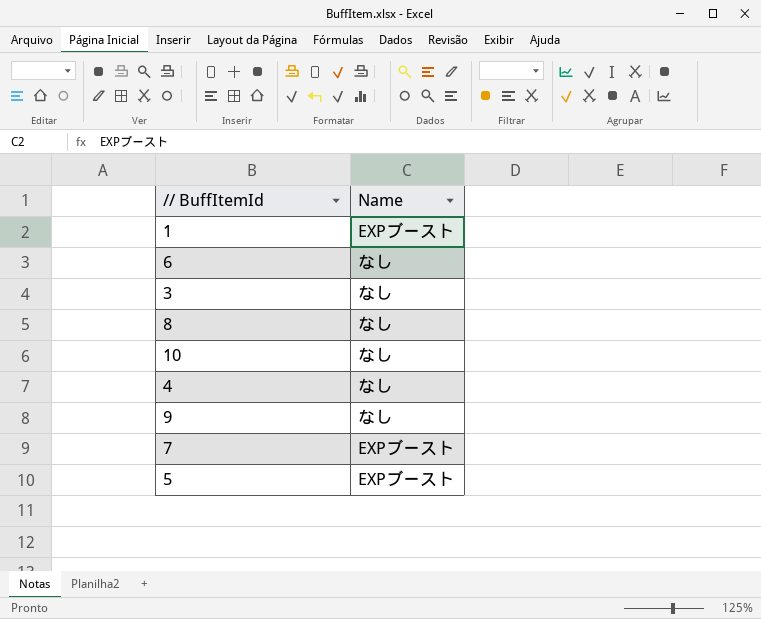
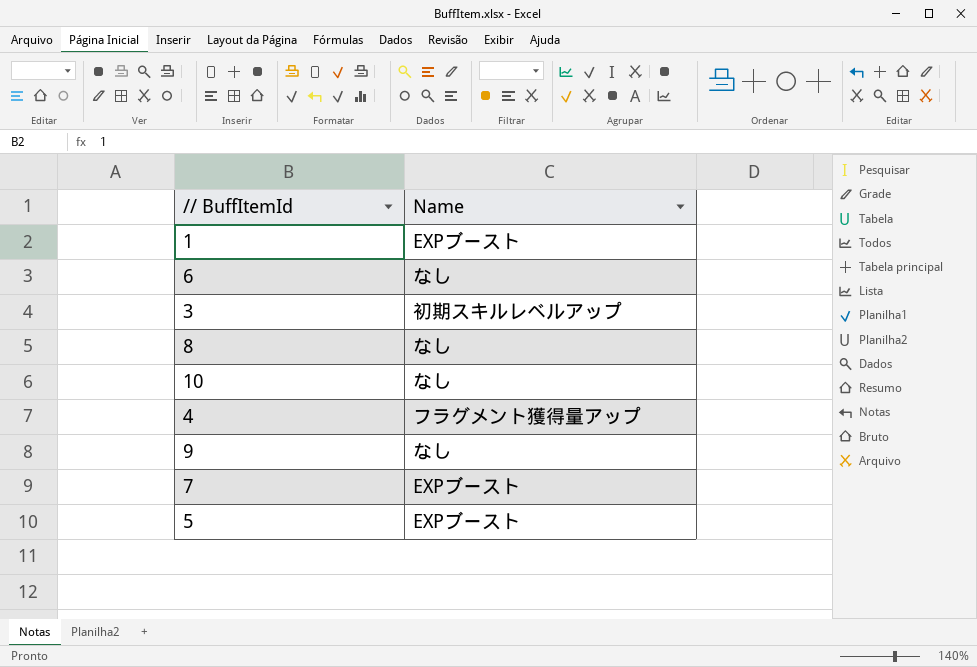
3 | Name: なし -> 初期スキルレベルアップ
4 | Name: なし -> フラグメント獲得量アップ

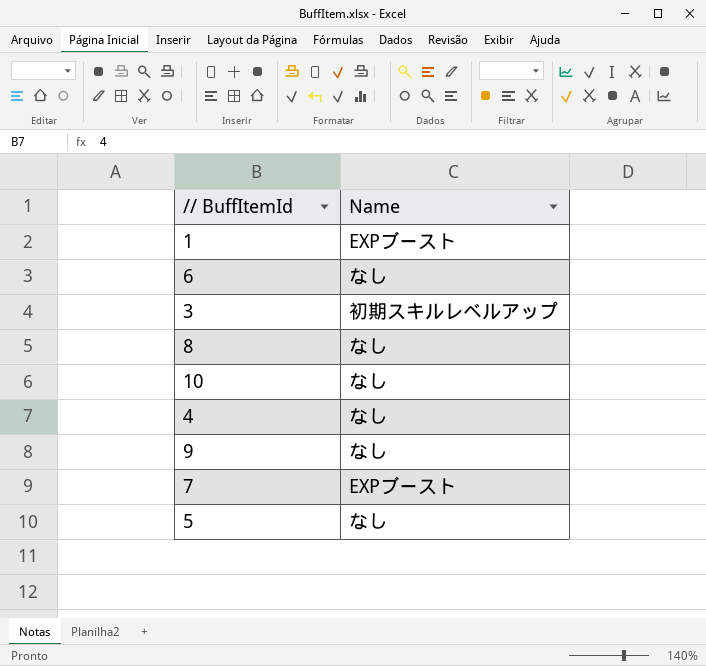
4 | Name: フラグメント獲得量アップ -> なし
5 | Name: EXPブースト -> なし

